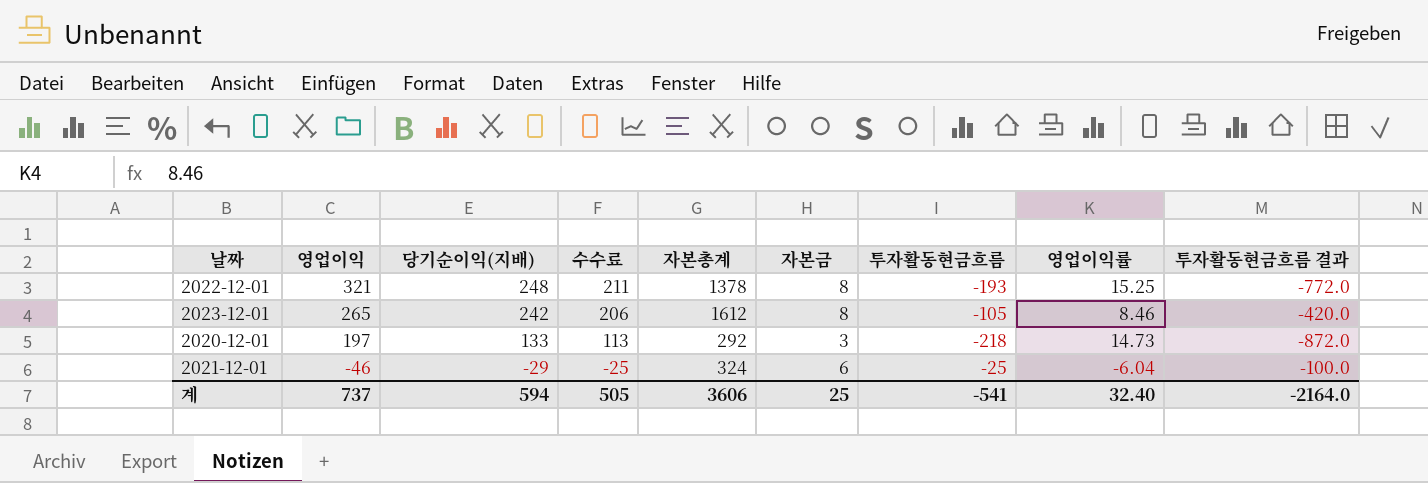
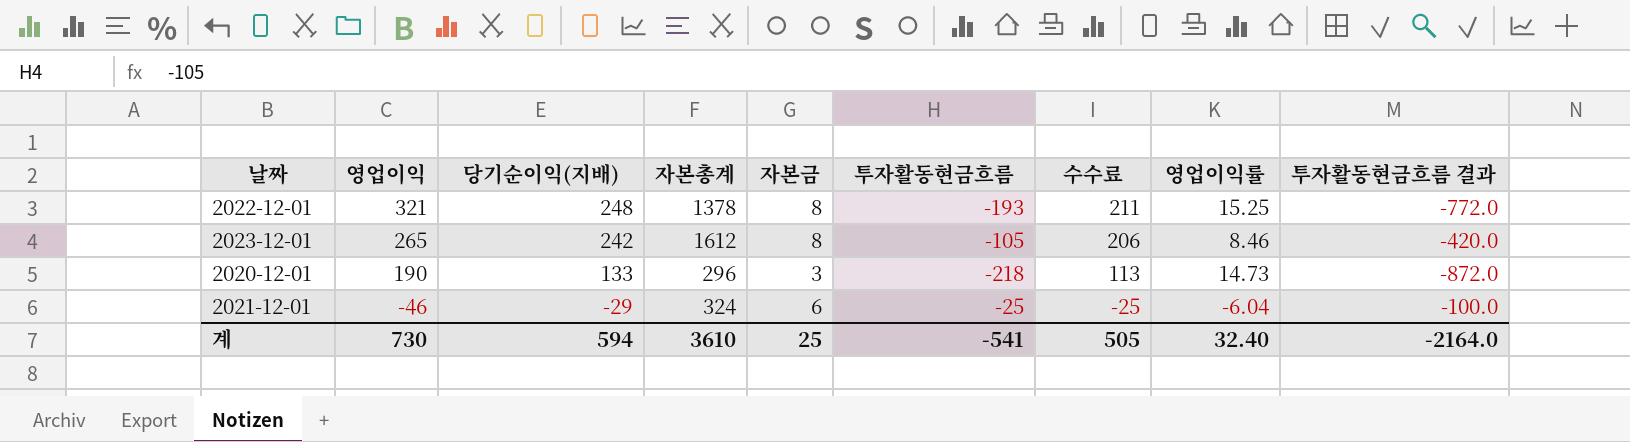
column 수수료 | position: 4 -> 7
2020-12-01 | 영업이익: 197 -> 190
2020-12-01 | 자본총계: 292 -> 296
계 | 영업이익: 737 -> 730
계 | 자본총계: 3606 -> 3610

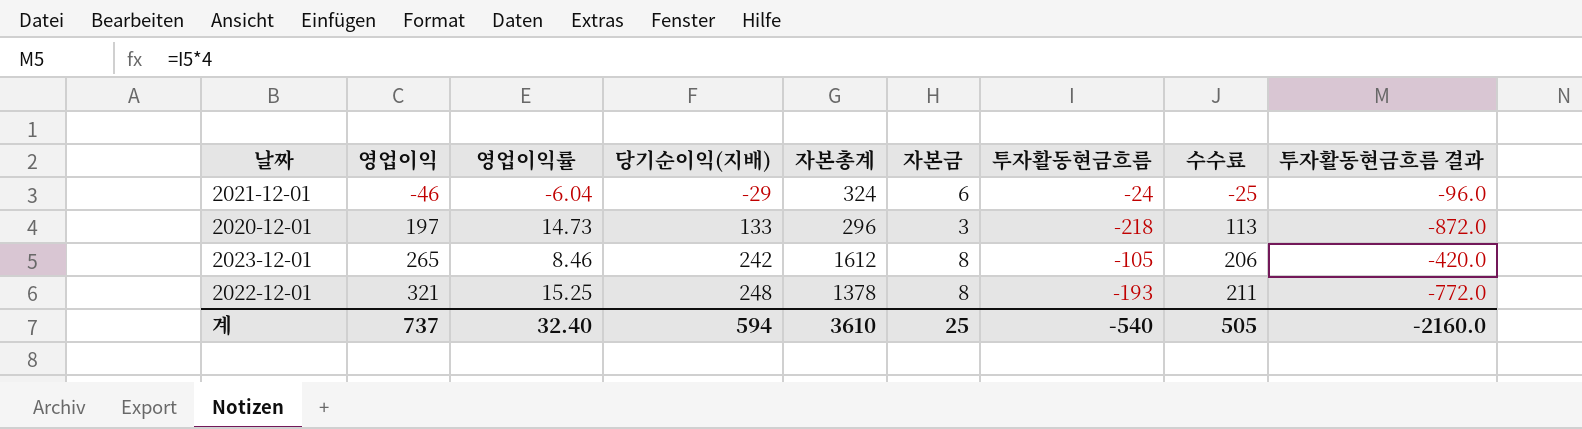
row order: 영업이익 descending -> 영업이익 ascending
column 영업이익률 | position: 8 -> 3
2021-12-01 | 투자활동현금흐름: -25 -> -24
2021-12-01 | 투자활동현금흐름 결과: -100.0 -> -96.0
2020-12-01 | 영업이익: 190 -> 197
계 | 영업이익: 730 -> 737
계 | 투자활동현금흐름: -541 -> -540
계 | 투자활동현금흐름 결과: -2164.0 -> -2160.0

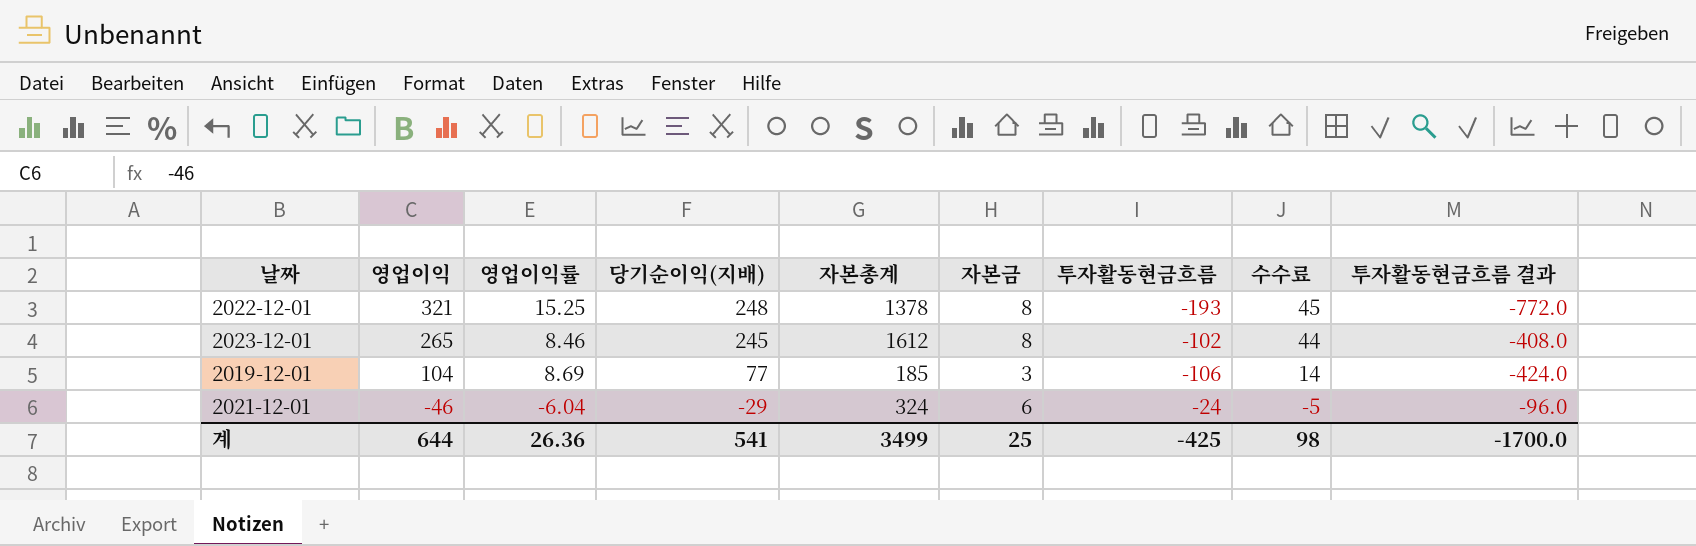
row order: 영업이익 ascending -> 영업이익 descending
column 수수료 | formula: [당기순이익(지배)] * 0.85 -> [당기순이익(지배)] * 0.18
row 2020-12-01: 197 | 14.73 | 133 | 296 | 3 | -218 | 113 | -872.0 -> none
2023-12-01 | 당기순이익(지배): 242 -> 245
2023-12-01 | 투자활동현금흐름: -105 -> -102
2023-12-01 | 투자활동현금흐름 결과: -420.0 -> -408.0
row 2019-12-01: none -> 104 | 8.69 | 77 | 185 | 3 | -106 | 14 | -424.0
계 | 영업이익: 737 -> 644
계 | 영업이익률: 32.40 -> 26.36
계 | 당기순이익(지배): 594 -> 541
계 | 자본총계: 3610 -> 3499
계 | 투자활동현금흐름: -540 -> -425
계 | 수수료: 505 -> 98
계 | 투자활동현금흐름 결과: -2160.0 -> -1700.0

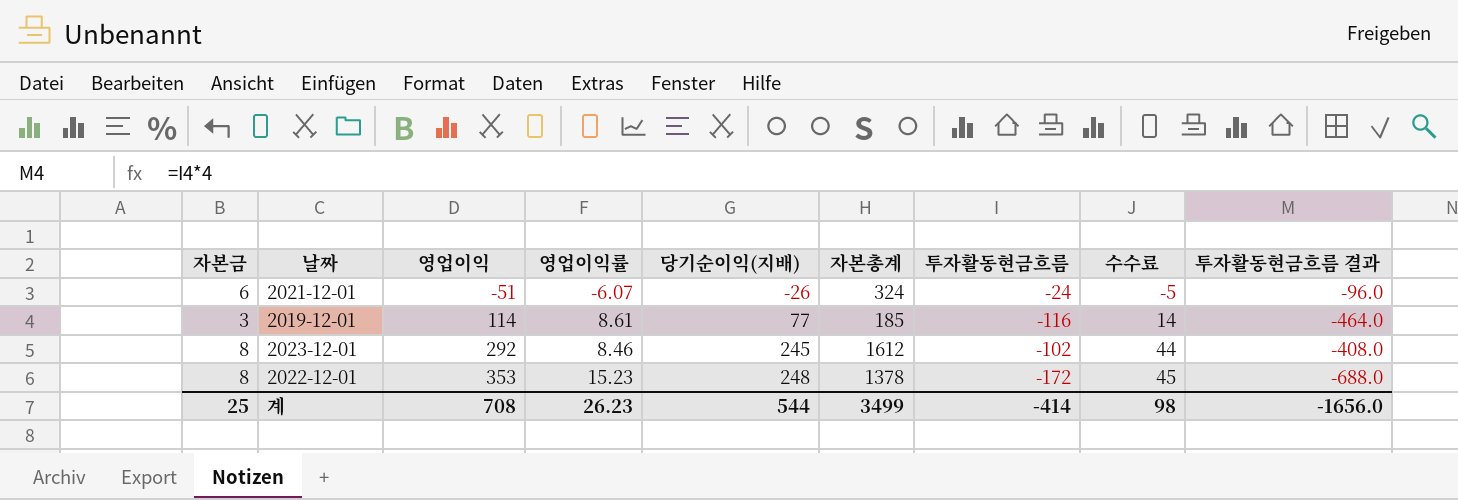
row order: 영업이익 descending -> 영업이익 ascending
column 자본금 | position: 6 -> 1
2021-12-01 | 영업이익: -46 -> -51
2021-12-01 | 영업이익률: -6.04 -> -6.07
2021-12-01 | 당기순이익(지배): -29 -> -26
2019-12-01 | 영업이익: 104 -> 114
2019-12-01 | 영업이익률: 8.69 -> 8.61
2019-12-01 | 투자활동현금흐름: -106 -> -116
2019-12-01 | 투자활동현금흐름 결과: -424.0 -> -464.0
2023-12-01 | 영업이익: 265 -> 292
2022-12-01 | 영업이익: 321 -> 353
2022-12-01 | 영업이익률: 15.25 -> 15.23
2022-12-01 | 투자활동현금흐름: -193 -> -172
2022-12-01 | 투자활동현금흐름 결과: -772.0 -> -688.0
계 | 영업이익: 644 -> 708
계 | 영업이익률: 26.36 -> 26.23
계 | 당기순이익(지배): 541 -> 544
계 | 투자활동현금흐름: -425 -> -414
계 | 투자활동현금흐름 결과: -1700.0 -> -1656.0

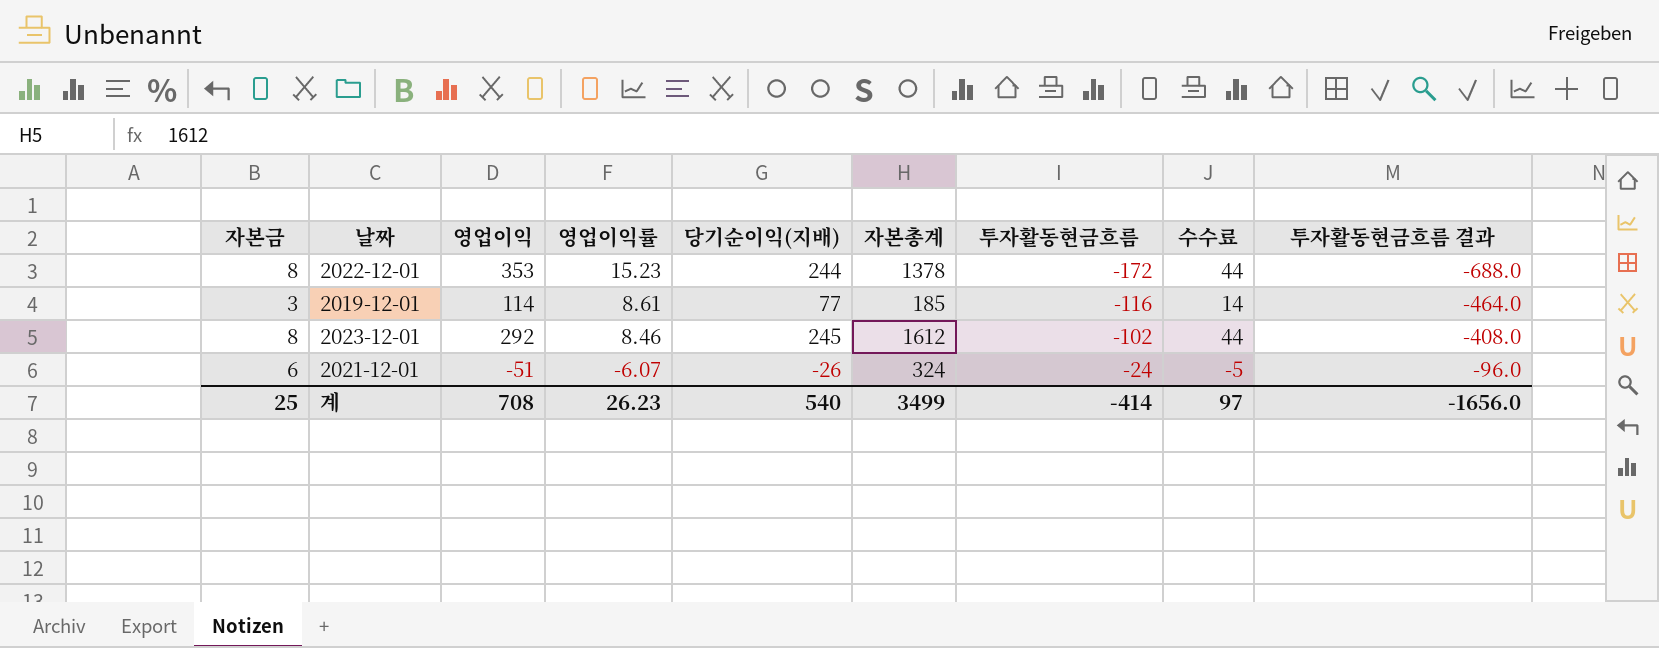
row order: 영업이익 ascending -> 영업이익률 descending
2022-12-01 | 당기순이익(지배): 248 -> 244
2022-12-01 | 수수료: 45 -> 44
계 | 당기순이익(지배): 544 -> 540
계 | 수수료: 98 -> 97

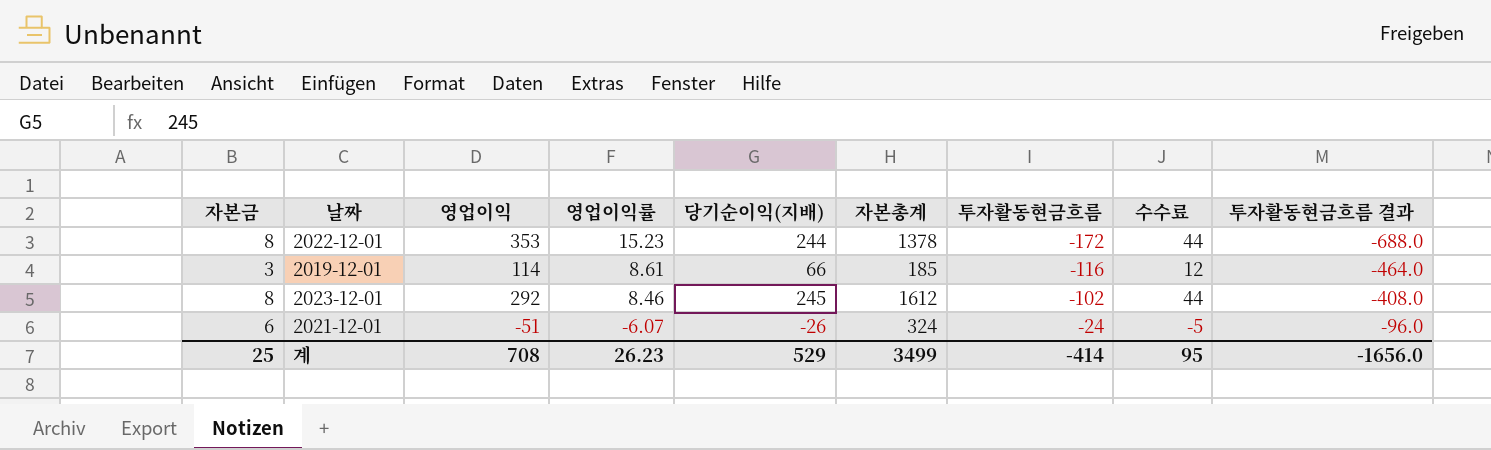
2019-12-01 | 당기순이익(지배): 77 -> 66
2019-12-01 | 수수료: 14 -> 12
계 | 당기순이익(지배): 540 -> 529
계 | 수수료: 97 -> 95

